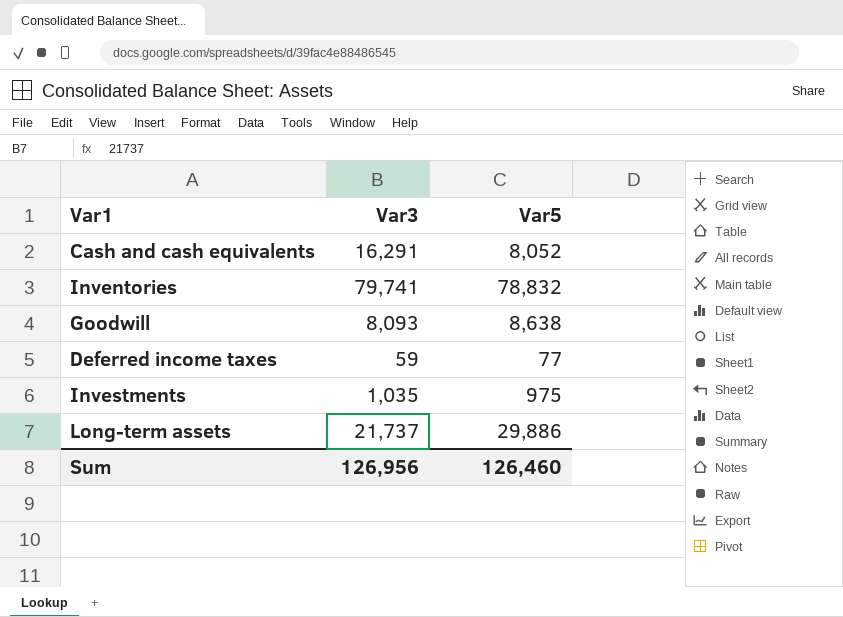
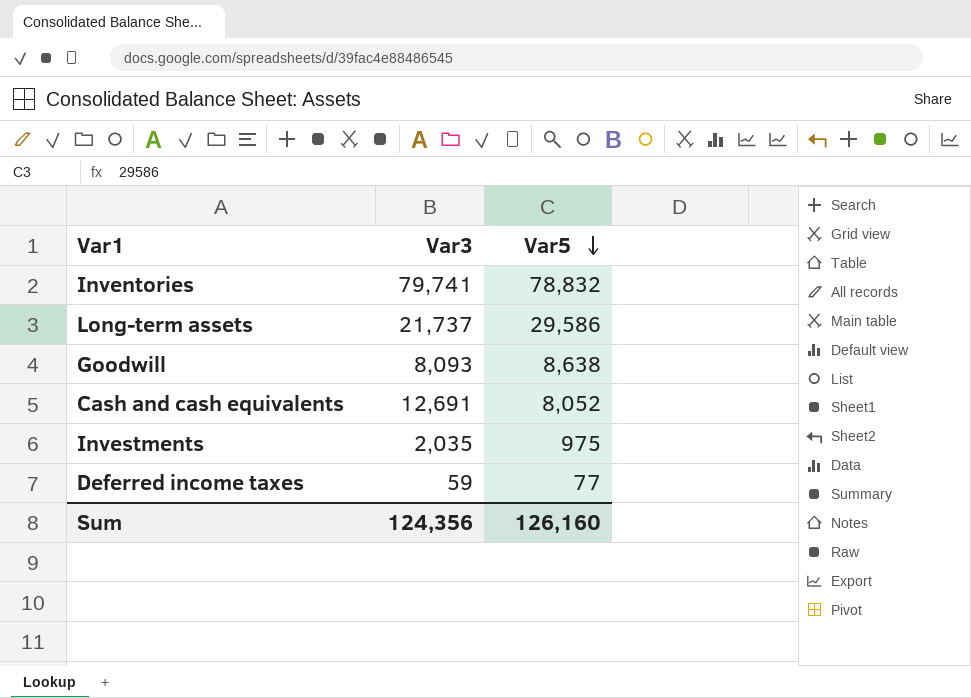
row order: none -> Var5 descending
Long-term assets | Var5: 29,886 -> 29,586
Cash and cash equivalents | Var3: 16,291 -> 12,691
Investments | Var3: 1,035 -> 2,035
Sum | Var3: 126,956 -> 124,356
Sum | Var5: 126,460 -> 126,160

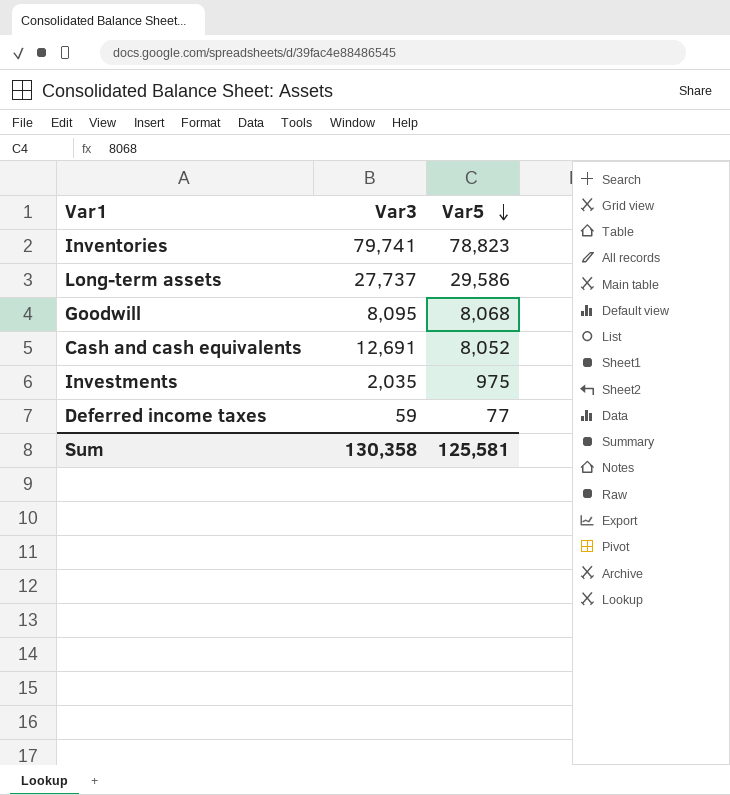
Inventories | Var5: 78,832 -> 78,823
Long-term assets | Var3: 21,737 -> 27,737
Goodwill | Var3: 8,093 -> 8,095
Goodwill | Var5: 8,638 -> 8,068
Sum | Var3: 124,356 -> 130,358
Sum | Var5: 126,160 -> 125,581

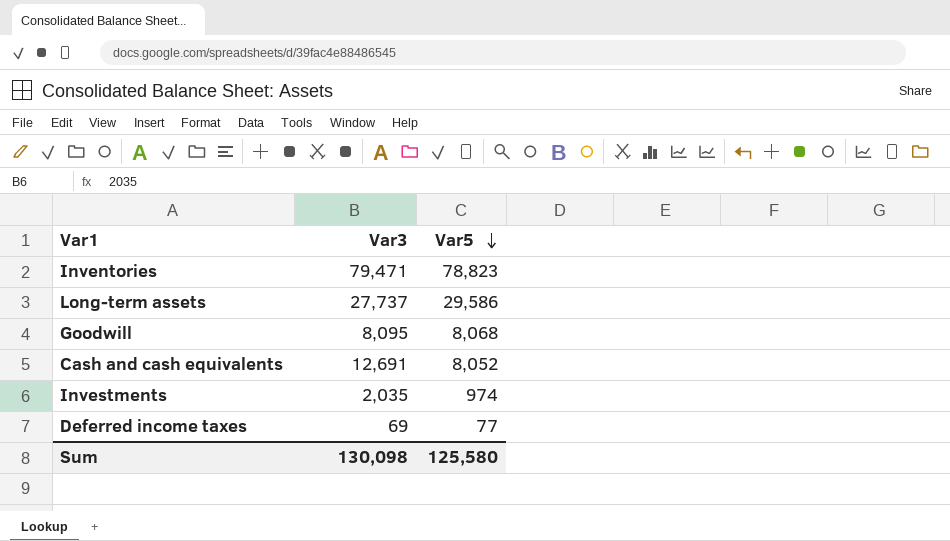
Inventories | Var3: 79,741 -> 79,471
Investments | Var5: 975 -> 974
Deferred income taxes | Var3: 59 -> 69
Sum | Var3: 130,358 -> 130,098
Sum | Var5: 125,581 -> 125,580

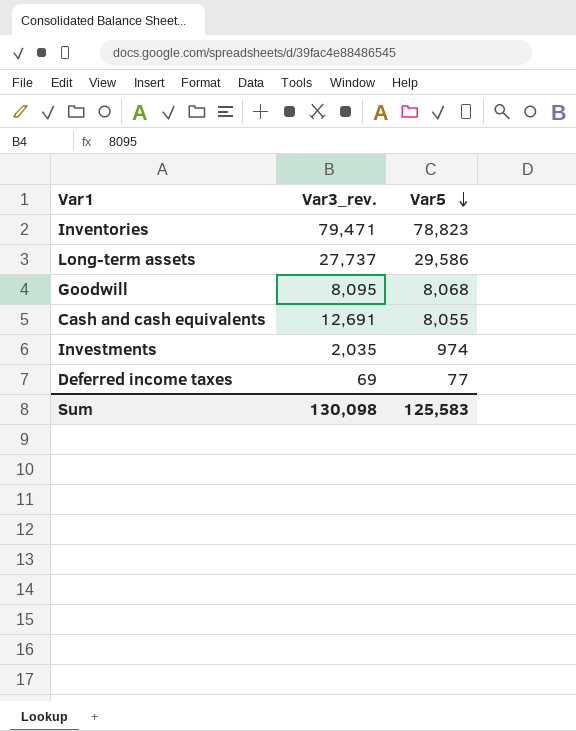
column name: Var3 -> Var3_rev.
Cash and cash equivalents | Var5: 8,052 -> 8,055
Sum | Var5: 125,580 -> 125,583

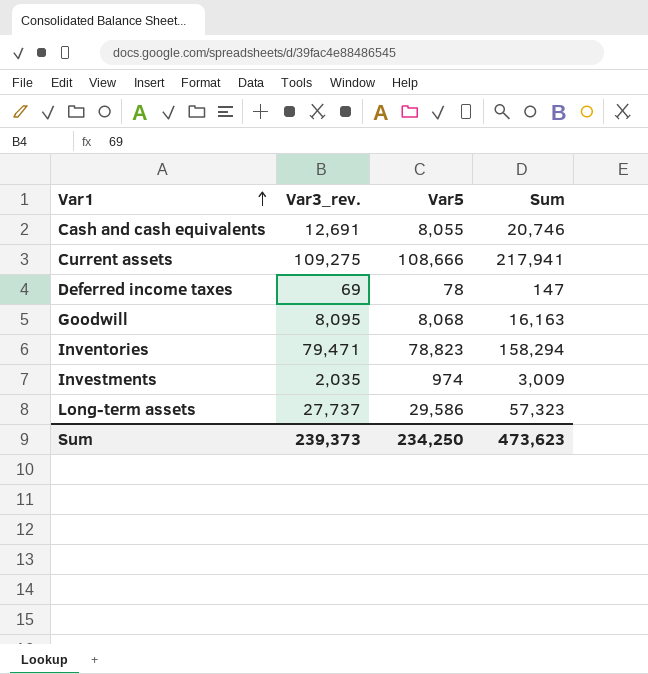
row order: Var5 descending -> Var1 ascending
column Sum | formula: none -> [Var3_rev.] + [Var5]
row Current assets: none -> 109,275 | 108,666 | 217,941
Deferred income taxes | Var5: 77 -> 78
Sum | Var3_rev.: 130,098 -> 239,373
Sum | Var5: 125,583 -> 234,250

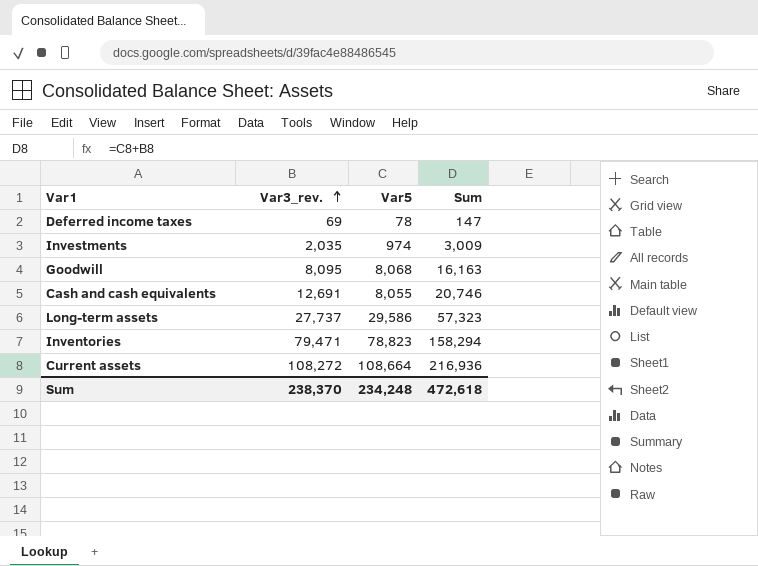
row order: Var1 ascending -> Var3_rev. ascending
Current assets | Var3_rev.: 109,275 -> 108,272
Current assets | Var5: 108,666 -> 108,664
Current assets | Sum: 217,941 -> 216,936
Sum | Var3_rev.: 239,373 -> 238,370
Sum | Var5: 234,250 -> 234,248
Sum | Sum: 473,623 -> 472,618

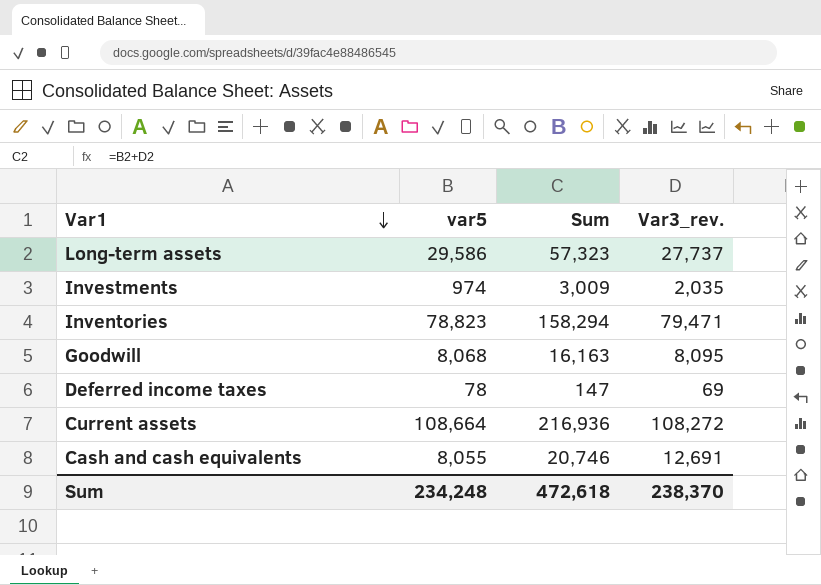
row order: Var3_rev. ascending -> Var1 descending
column name: Var5 -> var5
column Var3_rev. | position: 2 -> 4

